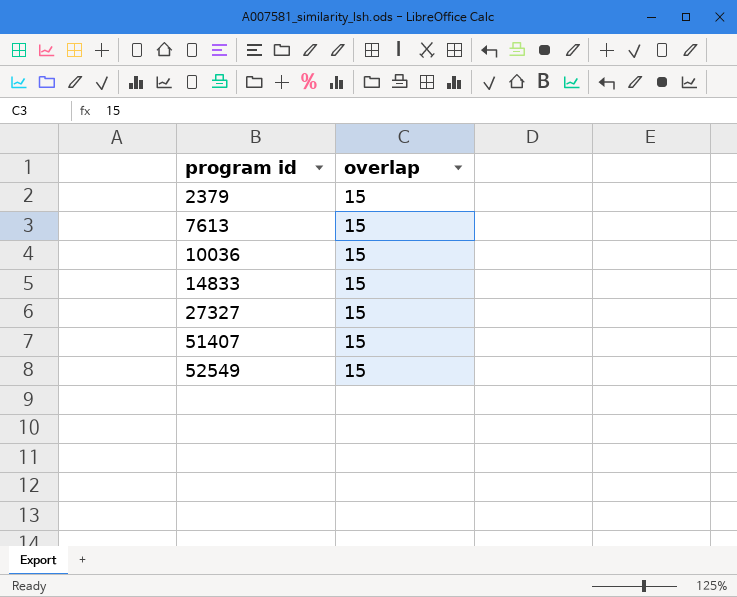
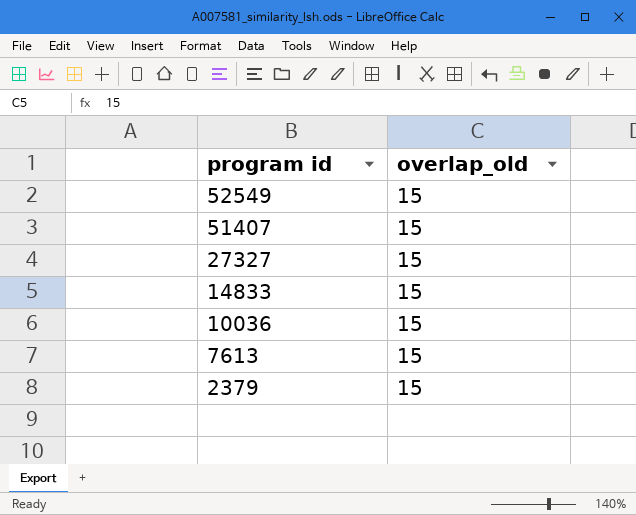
row order: program id ascending -> program id descending
column name: overlap -> overlap_old

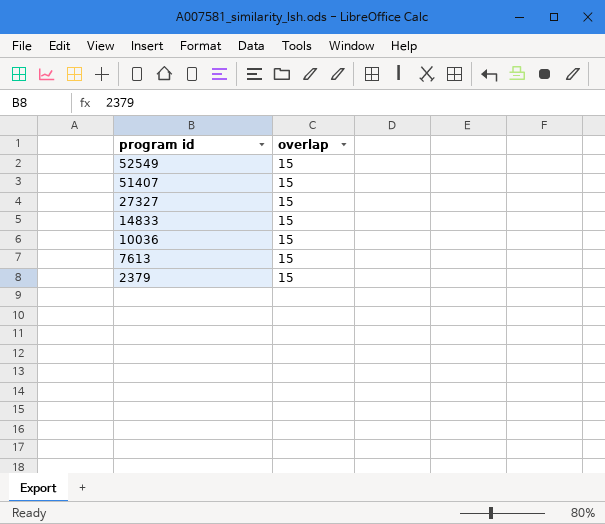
column name: overlap_old -> overlap

